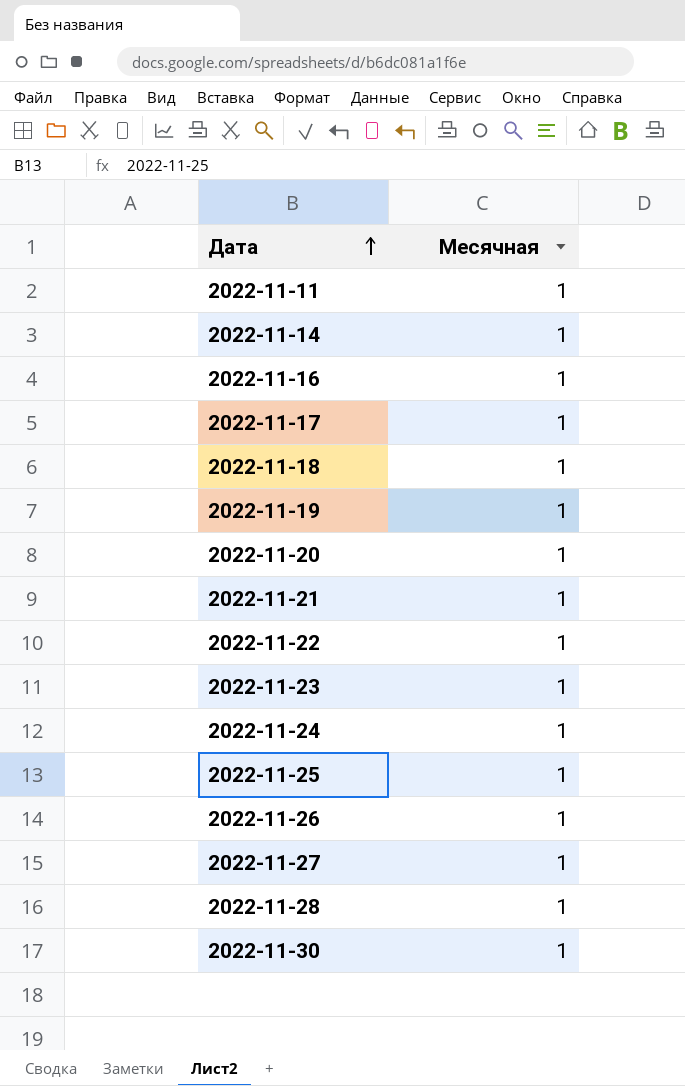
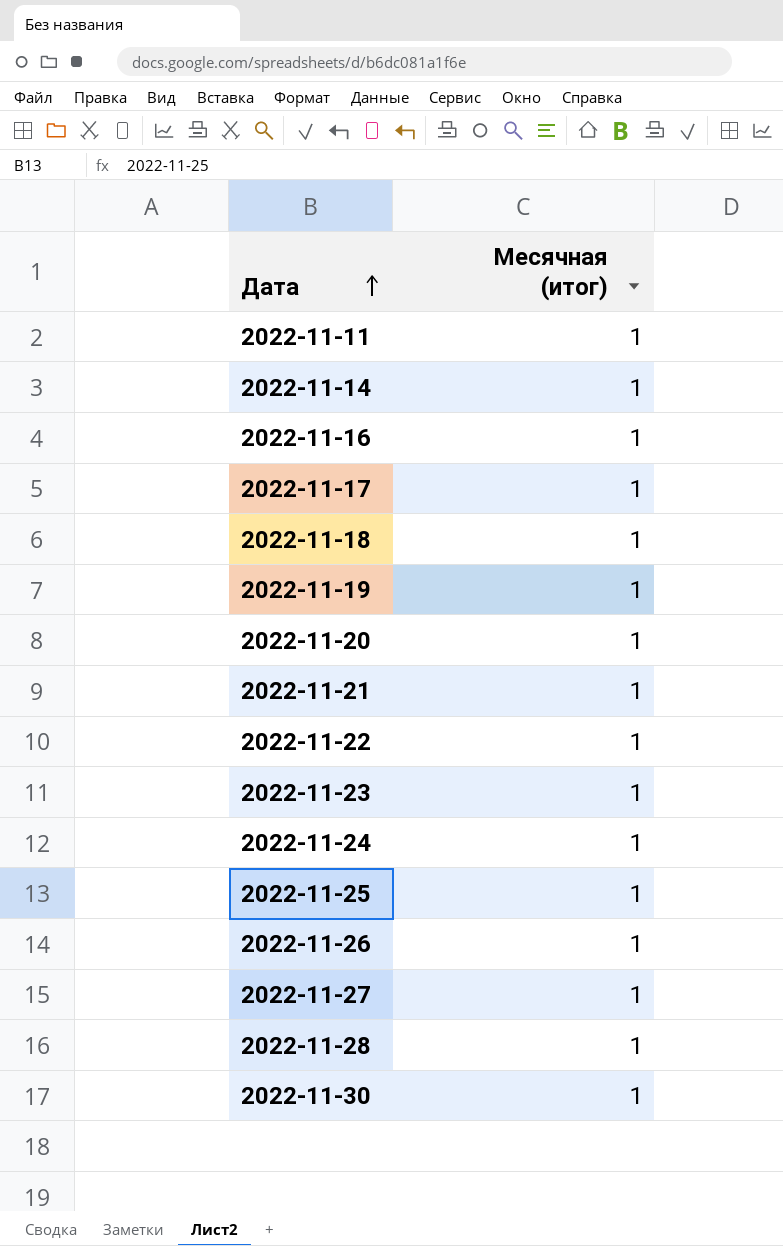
column name: Месячная -> Месячная (итог)

